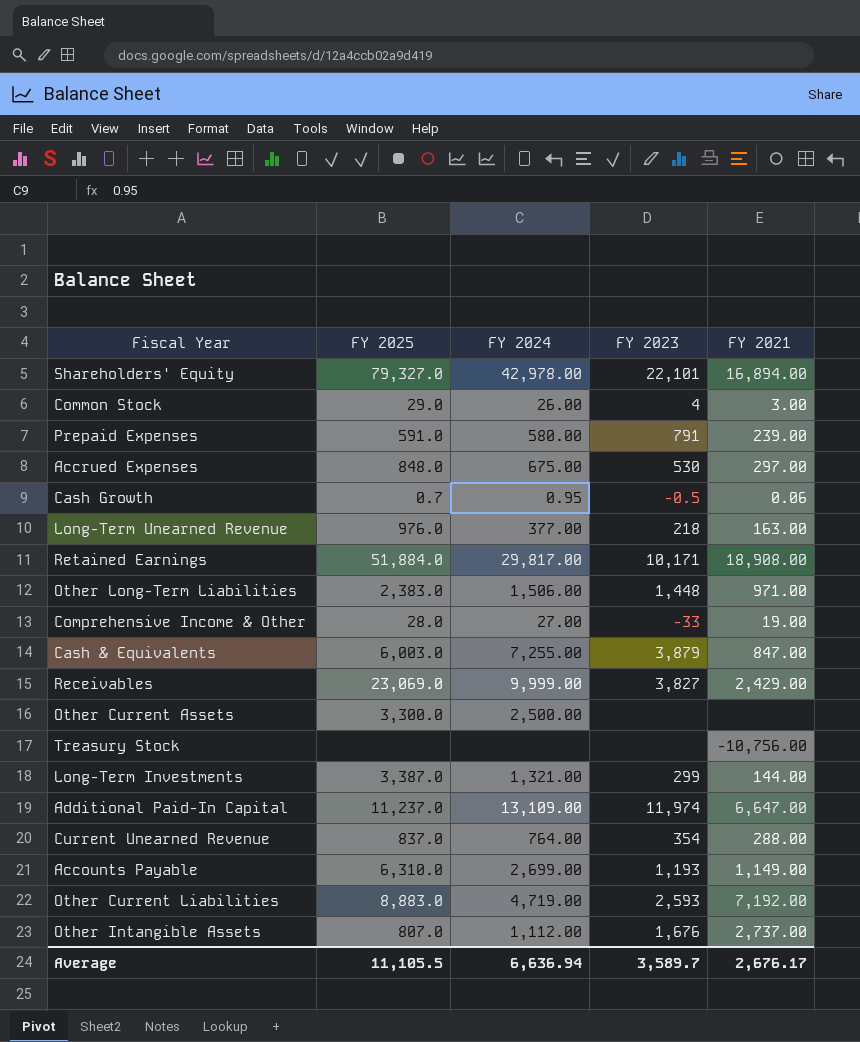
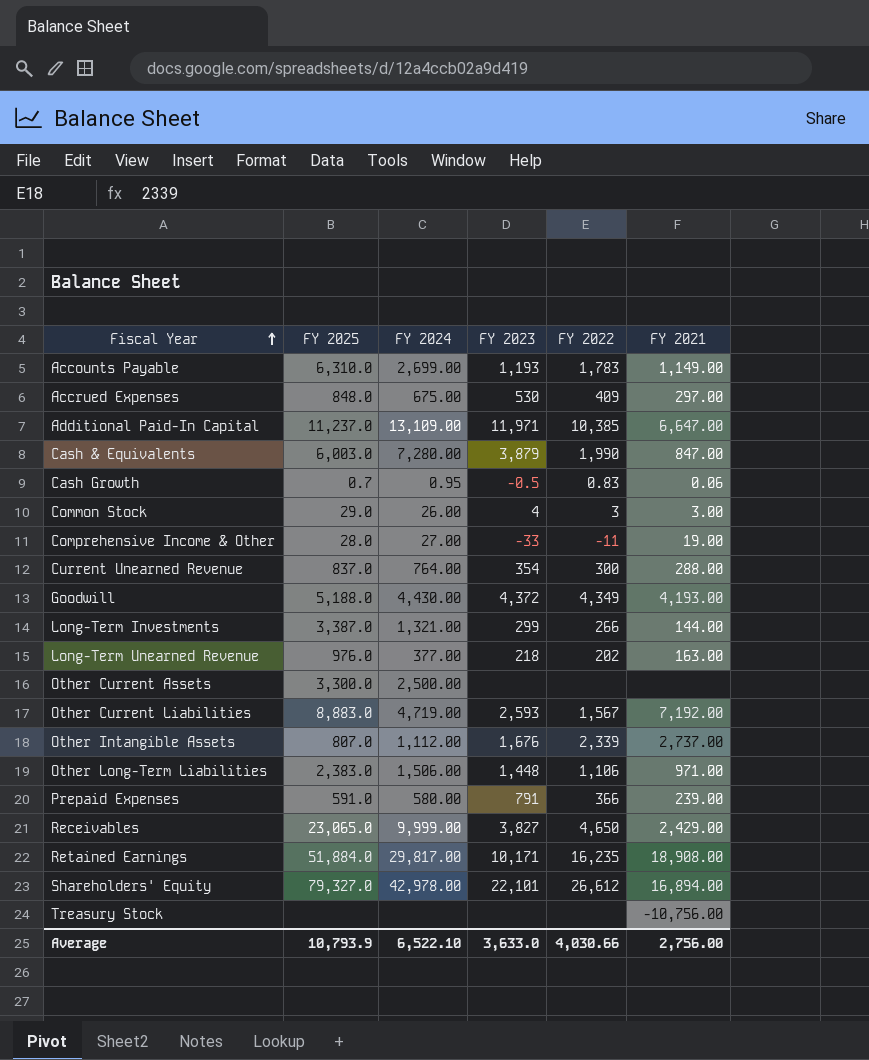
row order: none -> Fiscal Year ascending
column FY 2022 | position: none -> 5
Additional Paid-In Capital | FY 2023: 11,974 -> 11,971
Cash & Equivalents | FY 2024: 7,255.00 -> 7,280.00
row Goodwill: none -> 5,188.0 | 4,430.00 | 4,372 | 4,349 | 4,193.00
Receivables | FY 2025: 23,069.0 -> 23,065.0
Average | FY 2025: 11,105.5 -> 10,793.9
Average | FY 2024: 6,636.94 -> 6,522.10
Average | FY 2023: 3,589.7 -> 3,633.0
Average | FY 2021: 2,676.17 -> 2,756.00

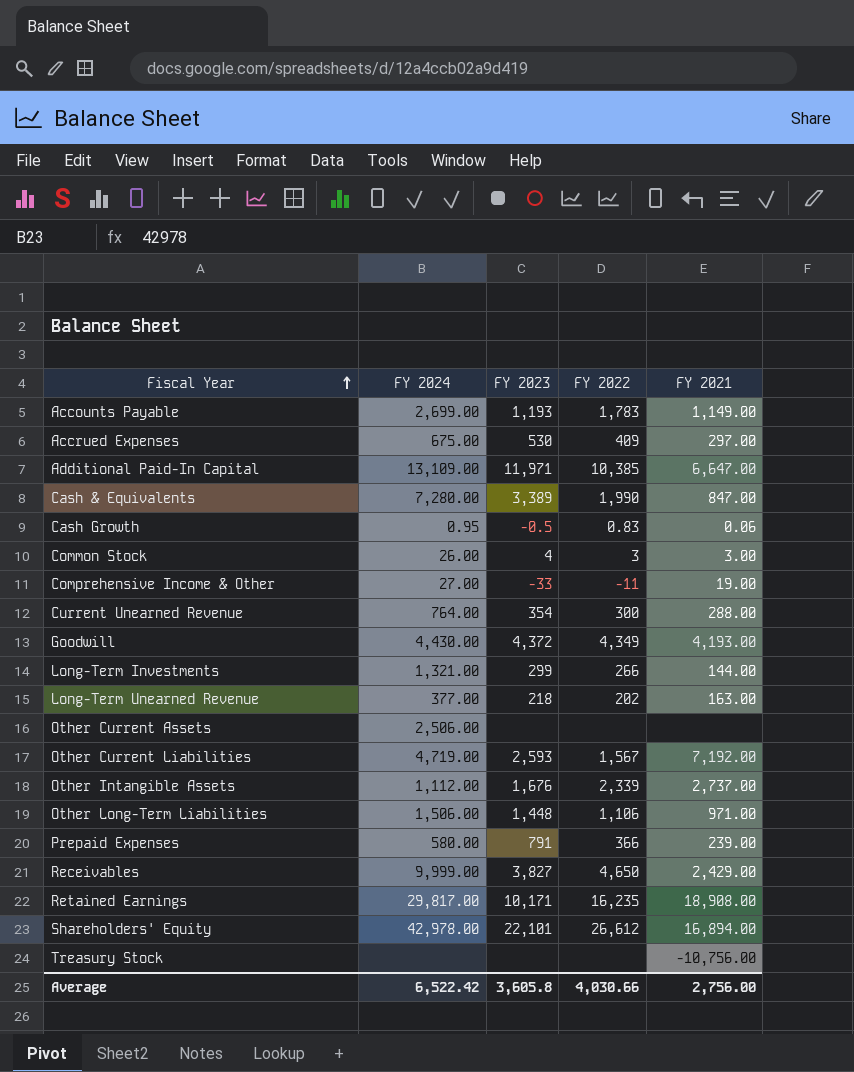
column FY 2025 | position: 2 -> none
Cash & Equivalents | FY 2023: 3,879 -> 3,389
Other Current Assets | FY 2024: 2,500.00 -> 2,506.00
Average | FY 2024: 6,522.10 -> 6,522.42
Average | FY 2023: 3,633.0 -> 3,605.8

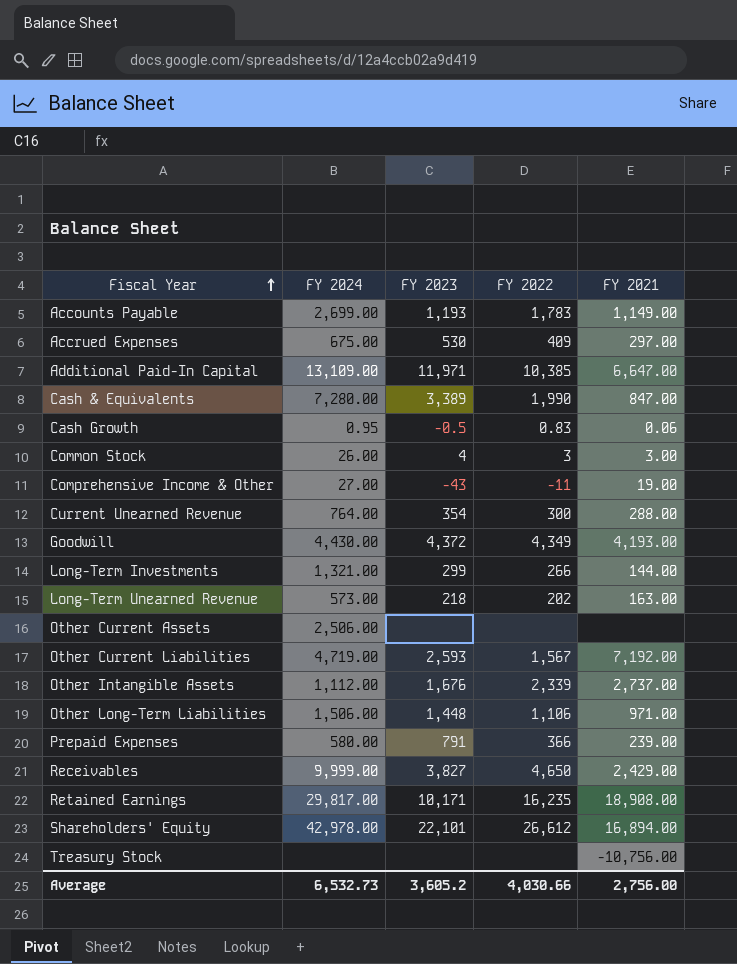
Comprehensive Income & Other | FY 2023: -33 -> -43
Long-Term Unearned Revenue | FY 2024: 377.00 -> 573.00
Average | FY 2024: 6,522.42 -> 6,532.73
Average | FY 2023: 3,605.8 -> 3,605.2

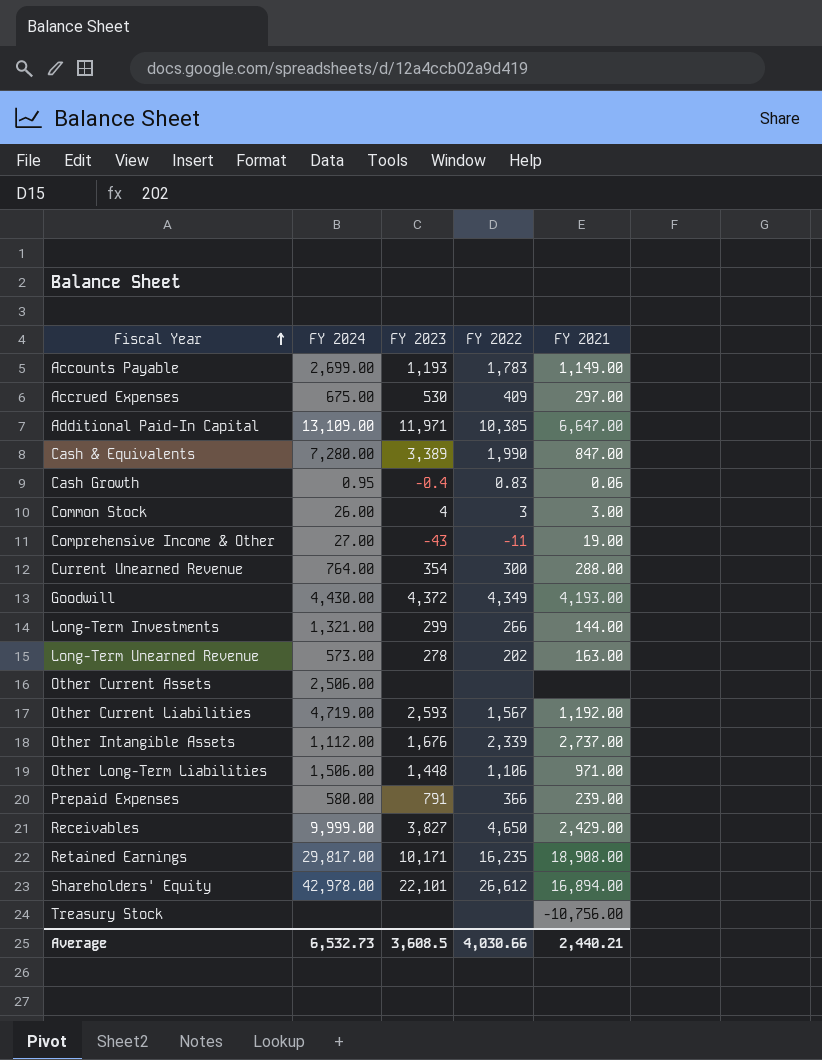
Cash Growth | FY 2023: -0.5 -> -0.4
Long-Term Unearned Revenue | FY 2023: 218 -> 278
Other Current Liabilities | FY 2021: 7,192.00 -> 1,192.00
Average | FY 2023: 3,605.2 -> 3,608.5
Average | FY 2021: 2,756.00 -> 2,440.21

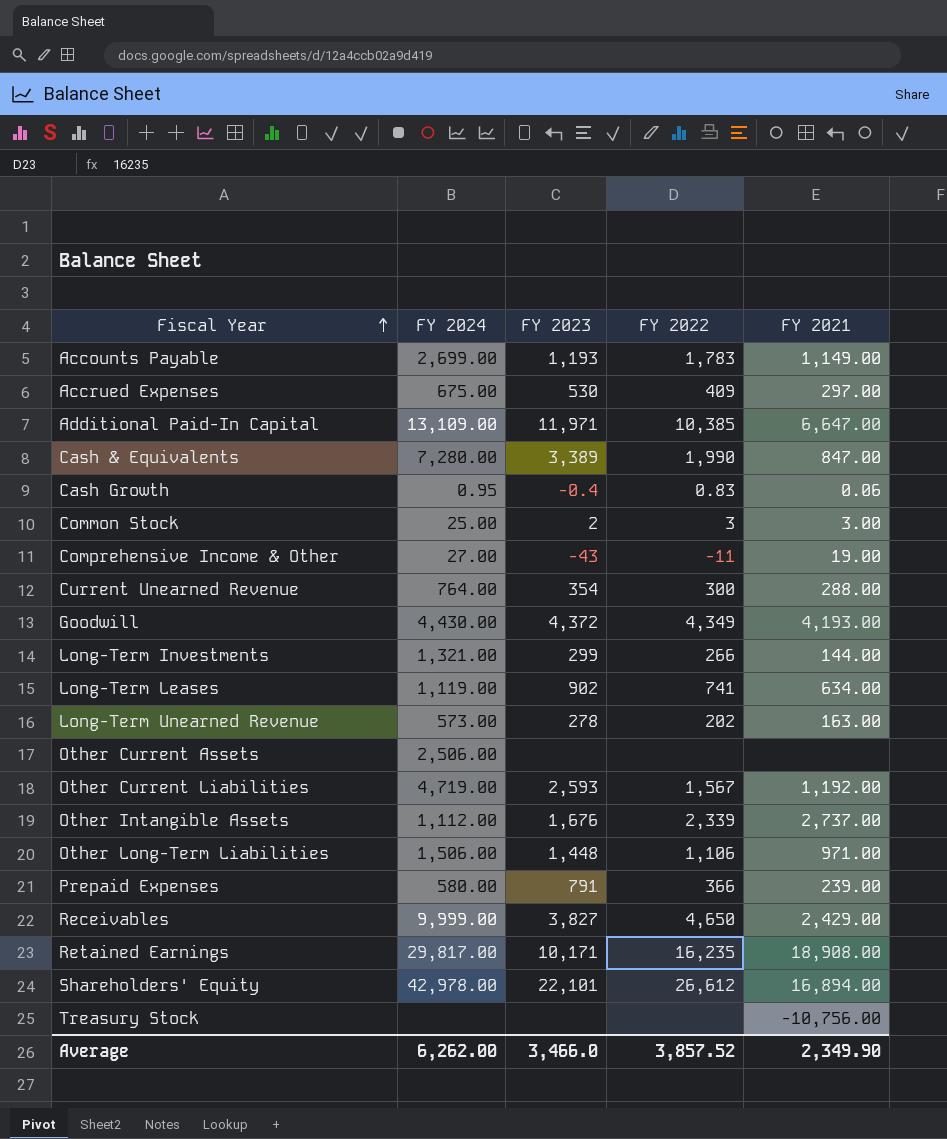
Common Stock | FY 2024: 26.00 -> 25.00
Common Stock | FY 2023: 4 -> 2
row Long-Term Leases: none -> 1,119.00 | 902 | 741 | 634.00
Average | FY 2024: 6,532.73 -> 6,262.00
Average | FY 2023: 3,608.5 -> 3,466.0
Average | FY 2022: 4,030.66 -> 3,857.52
Average | FY 2021: 2,440.21 -> 2,349.90

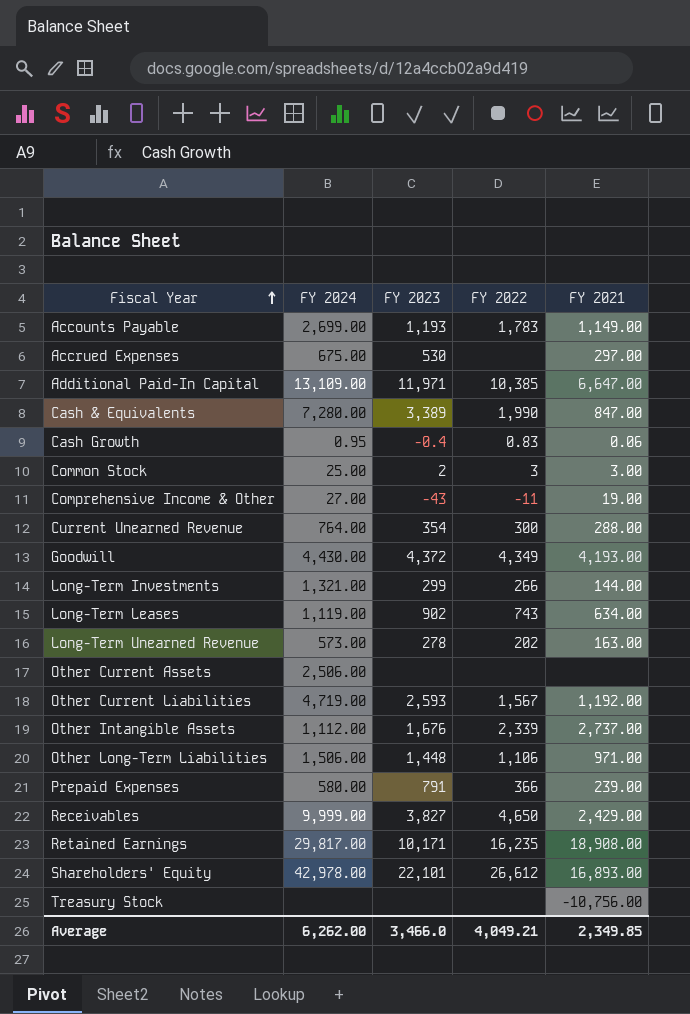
Accrued Expenses | FY 2022: 409 -> none
Long-Term Leases | FY 2022: 741 -> 743
Shareholders' Equity | FY 2021: 16,894.00 -> 16,893.00
Average | FY 2022: 3,857.52 -> 4,049.21
Average | FY 2021: 2,349.90 -> 2,349.85

